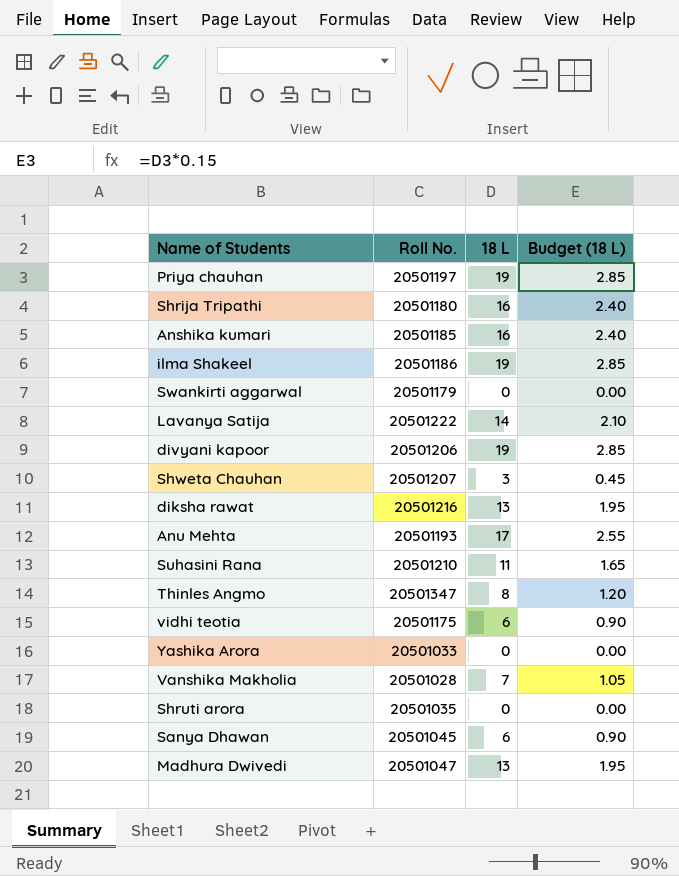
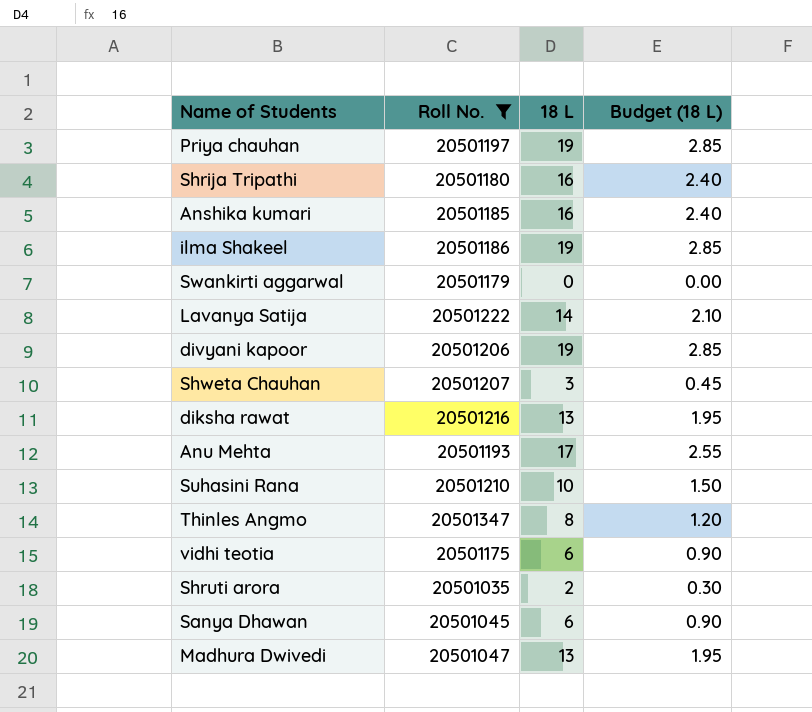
filter: none -> Roll No. >= 20501035
Suhasini Rana | 18 L: 11 -> 10
Suhasini Rana | Budget (18 L): 1.65 -> 1.50
Shruti arora | 18 L: 0 -> 2
Shruti arora | Budget (18 L): 0.00 -> 0.30

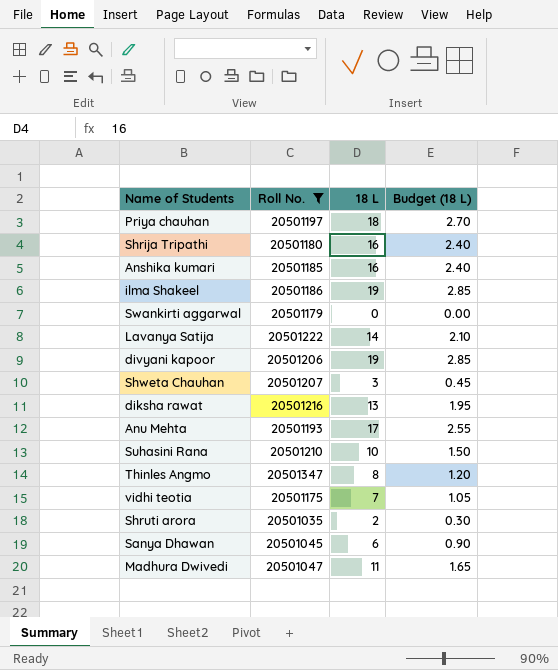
Priya chauhan | 18 L: 19 -> 18
Priya chauhan | Budget (18 L): 2.85 -> 2.70
vidhi teotia | 18 L: 6 -> 7
vidhi teotia | Budget (18 L): 0.90 -> 1.05
Madhura Dwivedi | 18 L: 13 -> 11
Madhura Dwivedi | Budget (18 L): 1.95 -> 1.65

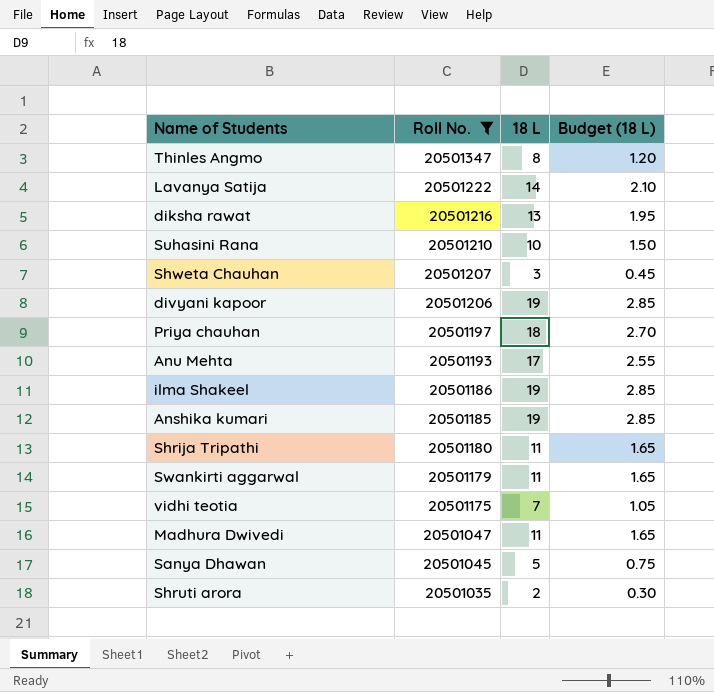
row order: none -> Roll No. descending
Anshika kumari | 18 L: 16 -> 19
Anshika kumari | Budget (18 L): 2.40 -> 2.85
Shrija Tripathi | 18 L: 16 -> 11
Shrija Tripathi | Budget (18 L): 2.40 -> 1.65
Swankirti aggarwal | 18 L: 0 -> 11
Swankirti aggarwal | Budget (18 L): 0.00 -> 1.65
Sanya Dhawan | 18 L: 6 -> 5
Sanya Dhawan | Budget (18 L): 0.90 -> 0.75

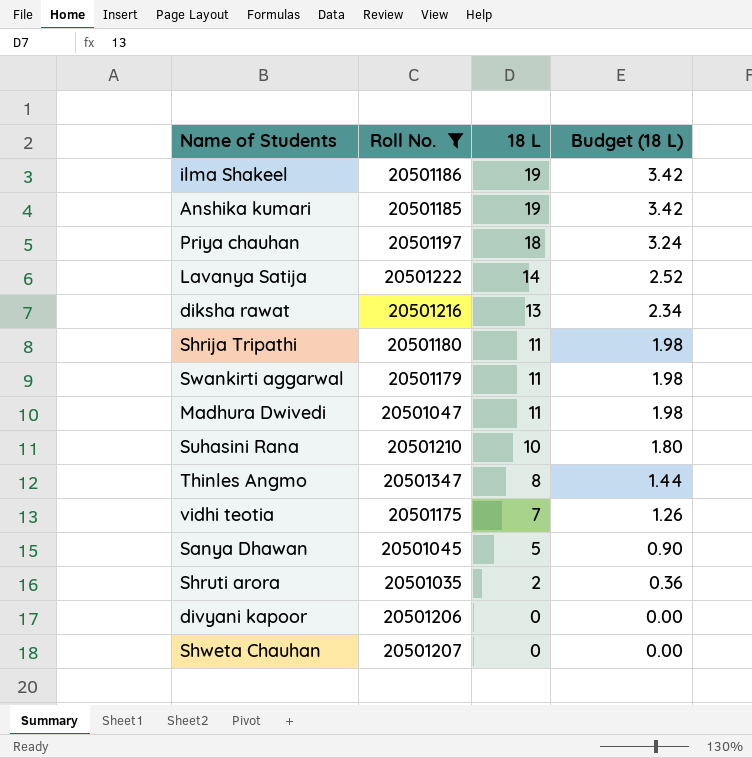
row order: Roll No. descending -> 18 L descending
column Budget (18 L) | formula: [18 L] * 0.15 -> [18 L] * 0.18
row Anu Mehta: 20501193 | 17 | 2.55 -> none
divyani kapoor | 18 L: 19 -> 0
Shweta Chauhan | 18 L: 3 -> 0

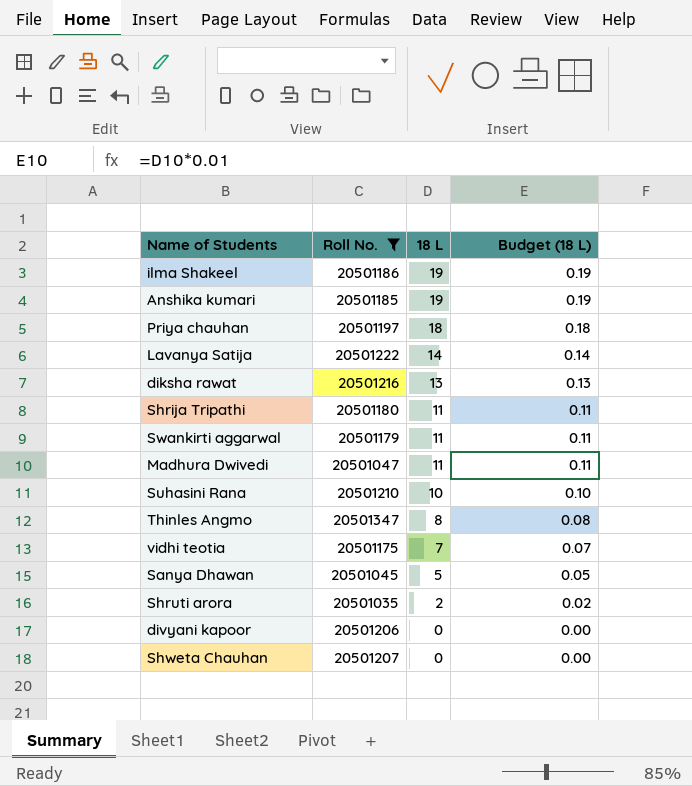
column Budget (18 L) | formula: [18 L] * 0.18 -> [18 L] * 0.01

